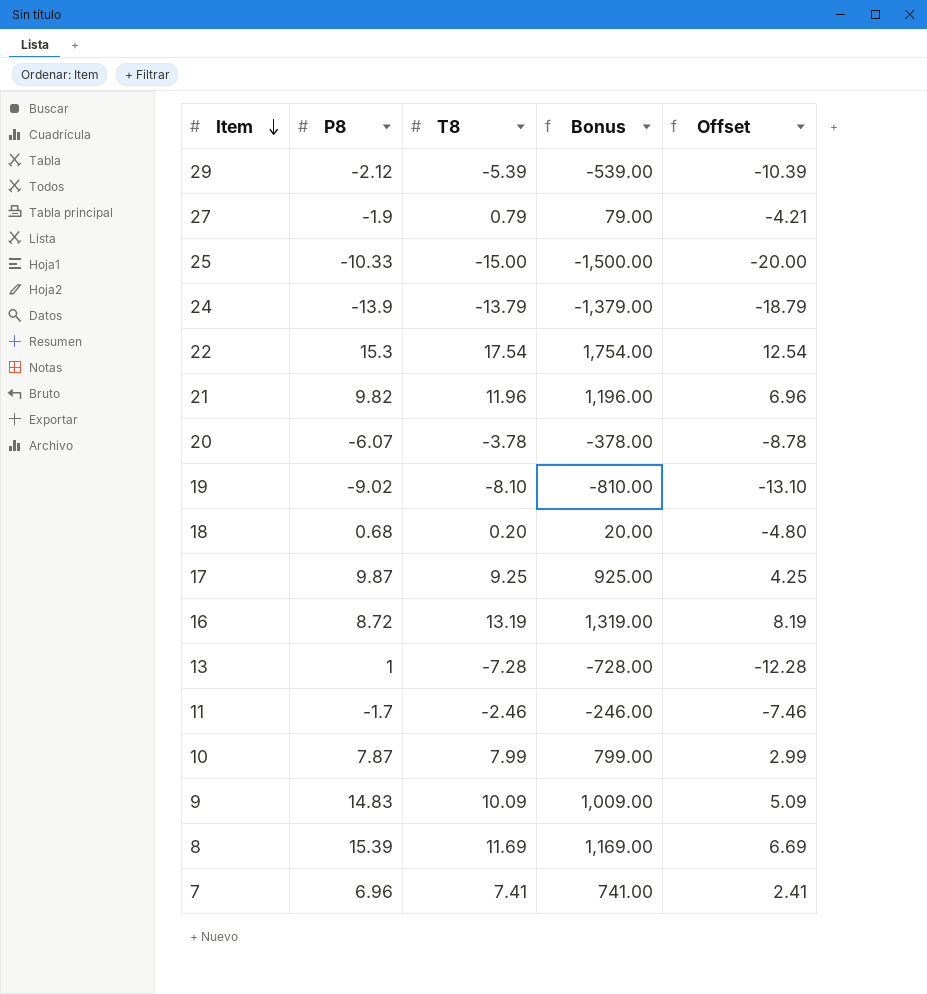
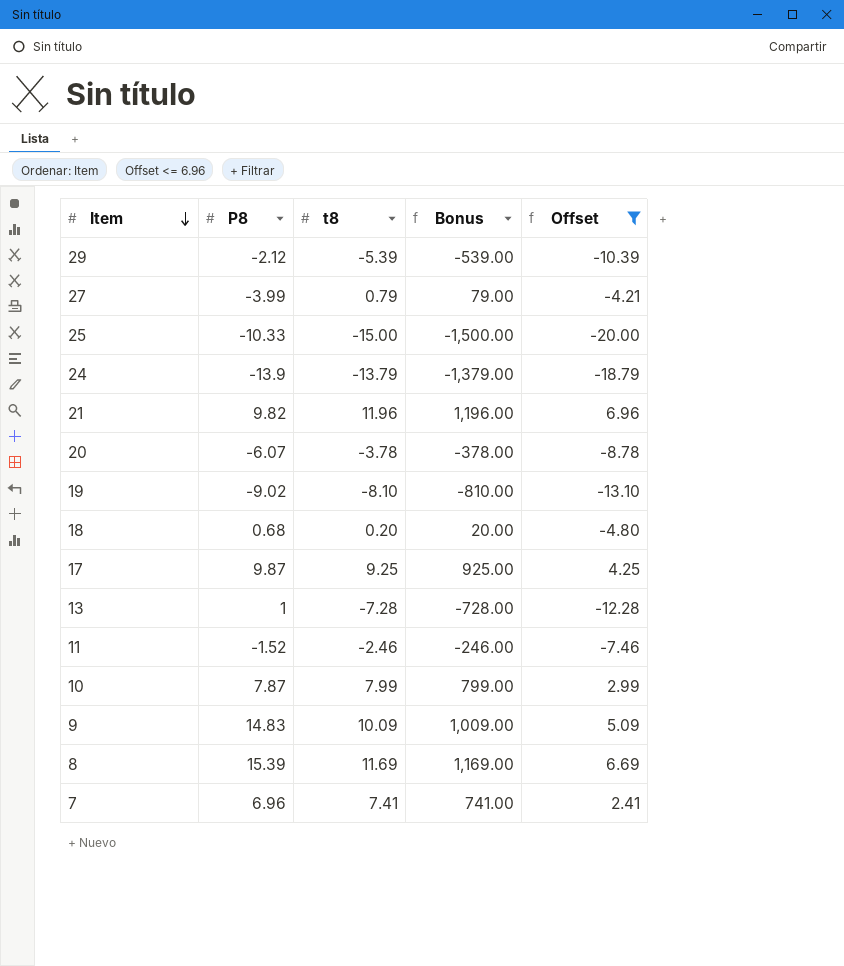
filter: none -> Offset <= 6.96
column name: T8 -> t8
27 | P8: -1.9 -> -3.99
11 | P8: -1.7 -> -1.52

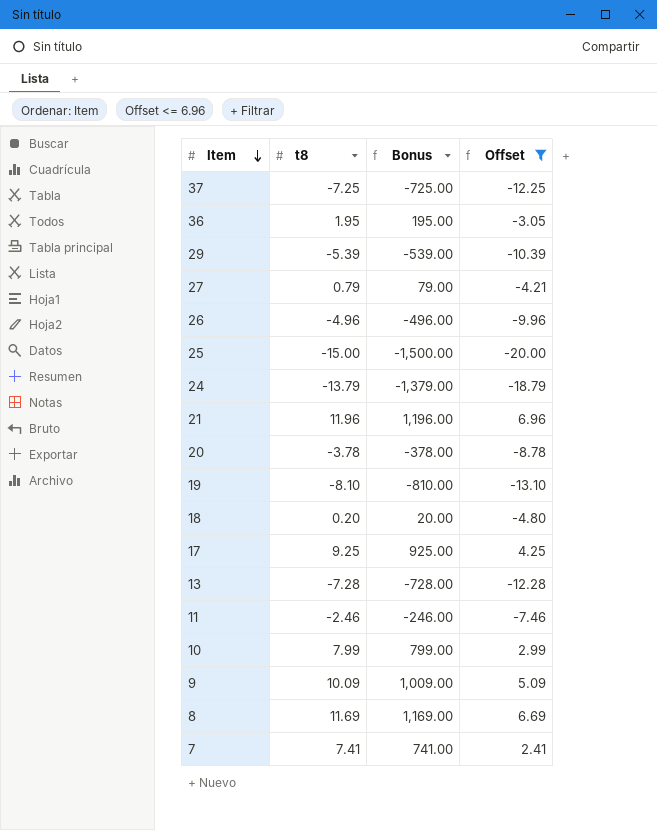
column P8 | position: 2 -> none
row 37: none -> -7.25 | -725.00 | -12.25
row 36: none -> 1.95 | 195.00 | -3.05
row 26: none -> -4.96 | -496.00 | -9.96

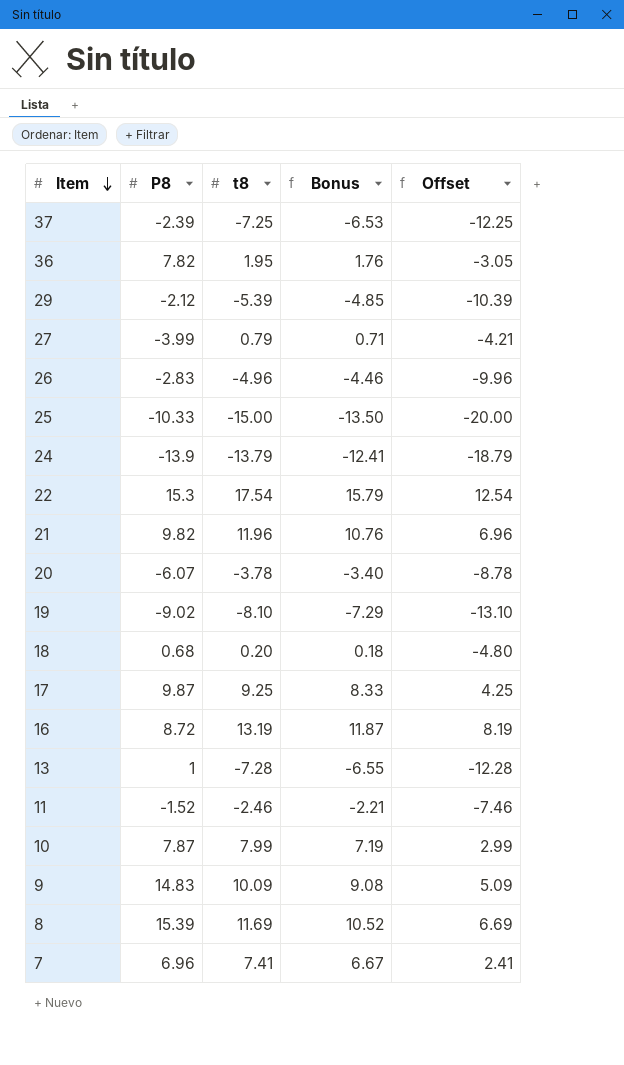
filter: Offset <= 6.96 -> none
column P8 | position: none -> 2
column Bonus | formula: [t8] * 100 -> [t8] * 0.9

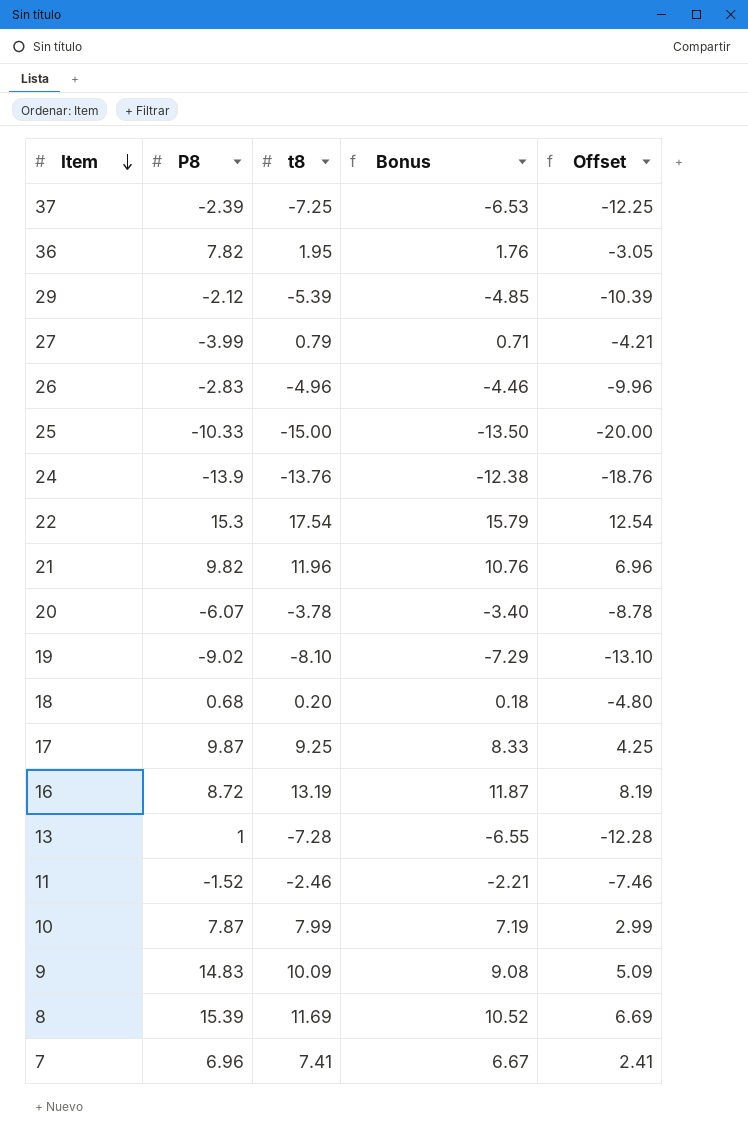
24 | t8: -13.79 -> -13.76
24 | Bonus: -12.41 -> -12.38
24 | Offset: -18.79 -> -18.76

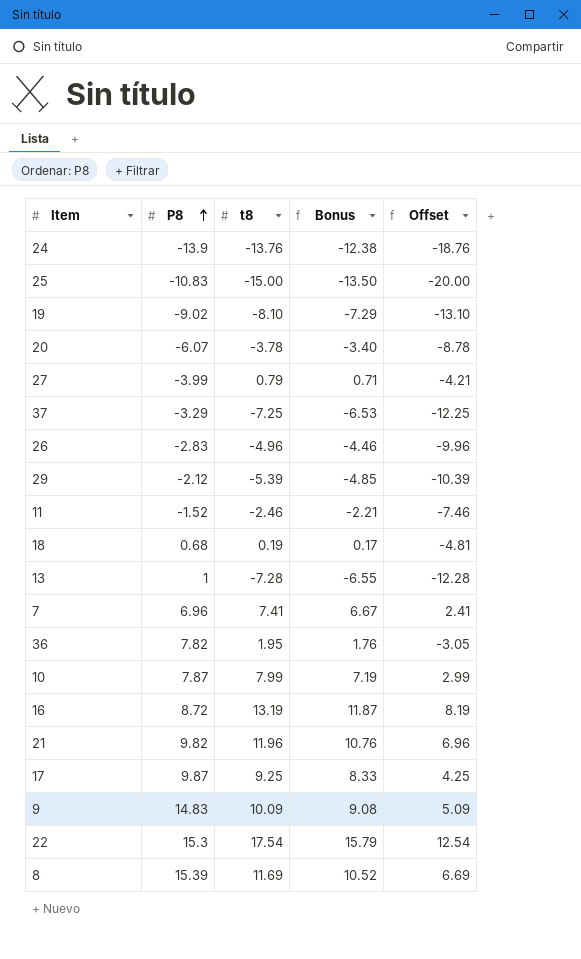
row order: Item descending -> P8 ascending
25 | P8: -10.33 -> -10.83
37 | P8: -2.39 -> -3.29
18 | t8: 0.20 -> 0.19
18 | Bonus: 0.18 -> 0.17
18 | Offset: -4.80 -> -4.81

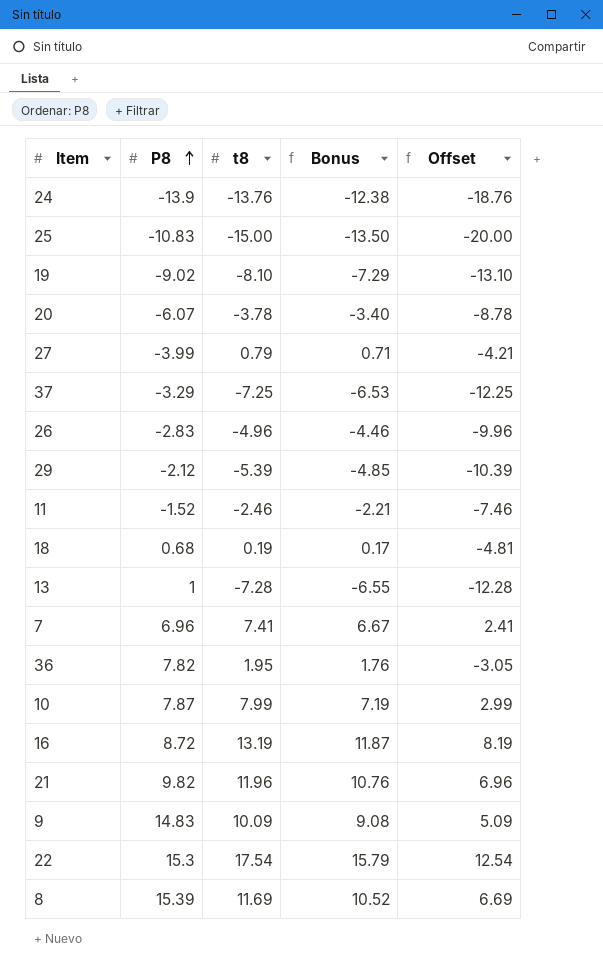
row 17: 9.87 | 9.25 | 8.33 | 4.25 -> none

